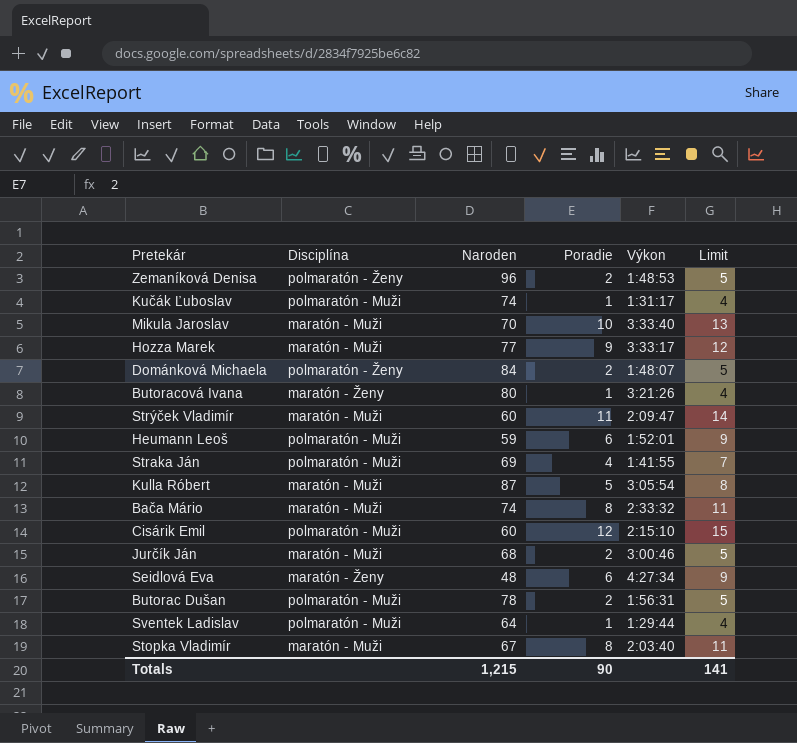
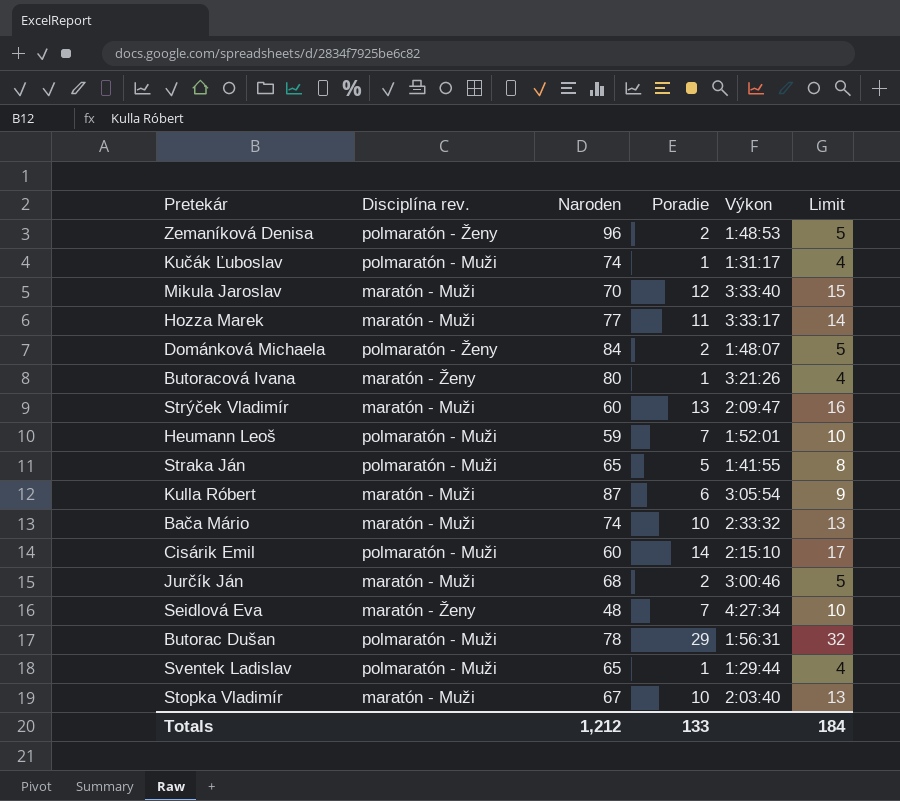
column name: Disciplína -> Disciplína rev.
Mikula Jaroslav | Poradie: 10 -> 12
Mikula Jaroslav | Limit: 13 -> 15
Hozza Marek | Poradie: 9 -> 11
Hozza Marek | Limit: 12 -> 14
Strýček Vladimír | Poradie: 11 -> 13
Strýček Vladimír | Limit: 14 -> 16
Heumann Leoš | Poradie: 6 -> 7
Heumann Leoš | Limit: 9 -> 10
Straka Ján | Naroden: 69 -> 65
Straka Ján | Poradie: 4 -> 5
Straka Ján | Limit: 7 -> 8
Kulla Róbert | Poradie: 5 -> 6
Kulla Róbert | Limit: 8 -> 9
Bača Mário | Poradie: 8 -> 10
Bača Mário | Limit: 11 -> 13
Cisárik Emil | Poradie: 12 -> 14
Cisárik Emil | Limit: 15 -> 17
Seidlová Eva | Poradie: 6 -> 7
Seidlová Eva | Limit: 9 -> 10
Butorac Dušan | Poradie: 2 -> 29
Butorac Dušan | Limit: 5 -> 32
Sventek Ladislav | Naroden: 64 -> 65
Stopka Vladimír | Poradie: 8 -> 10
Stopka Vladimír | Limit: 11 -> 13
Totals | Naroden: 1,215 -> 1,212
Totals | Poradie: 90 -> 133
Totals | Limit: 141 -> 184

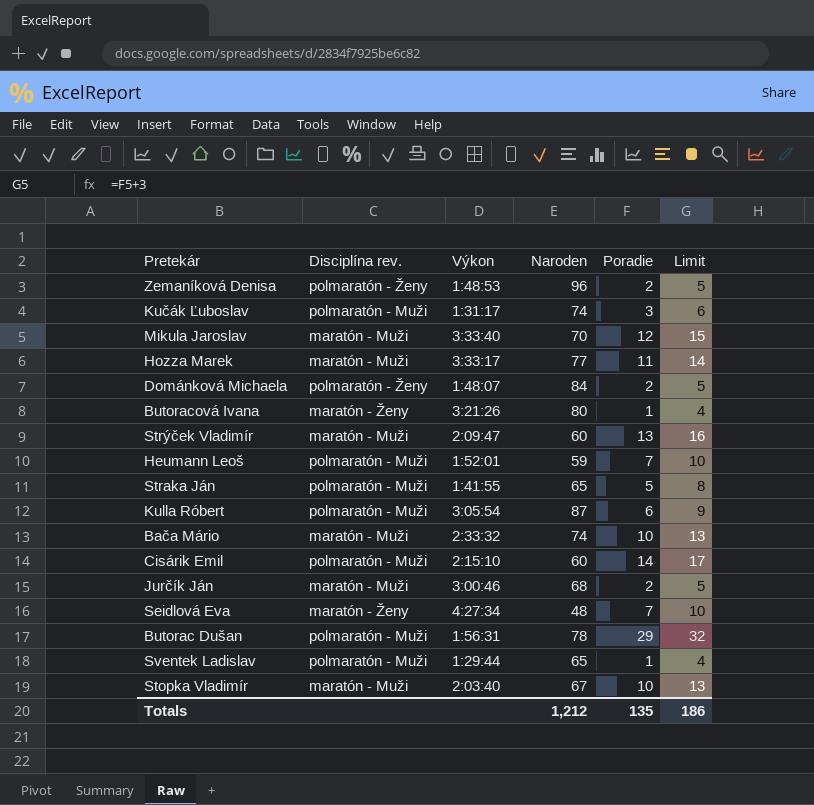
column Výkon | position: 5 -> 3
Kučák Ľuboslav | Poradie: 1 -> 3
Kučák Ľuboslav | Limit: 4 -> 6
Kulla Róbert | Disciplína rev.: maratón - Muži -> polmaratón - Muži
Totals | Poradie: 133 -> 135
Totals | Limit: 184 -> 186

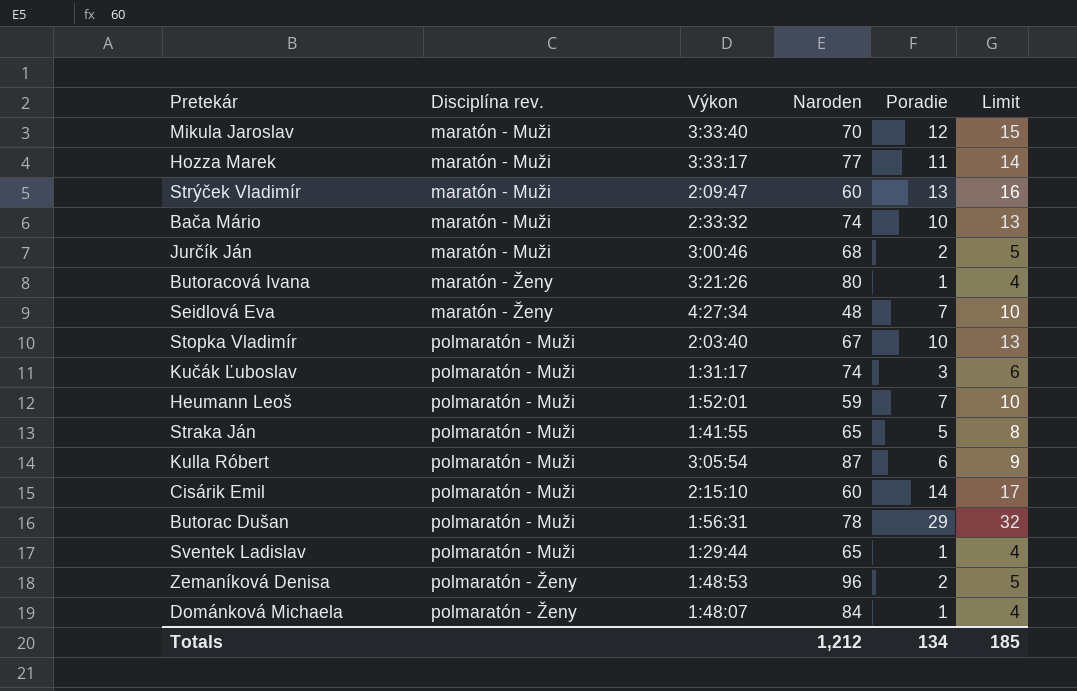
row order: none -> Disciplína rev. ascending
Stopka Vladimír | Disciplína rev.: maratón - Muži -> polmaratón - Muži
Dománková Michaela | Poradie: 2 -> 1
Dománková Michaela | Limit: 5 -> 4
Totals | Poradie: 135 -> 134
Totals | Limit: 186 -> 185

